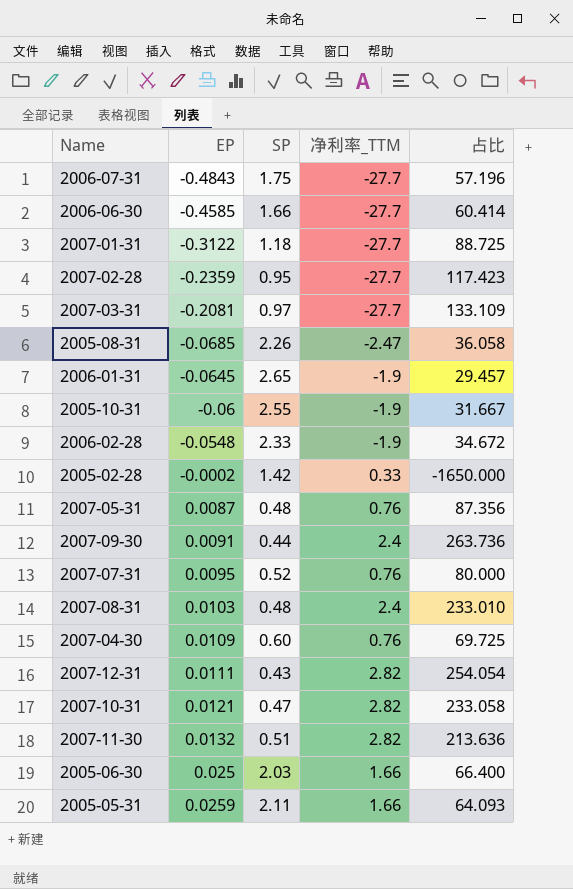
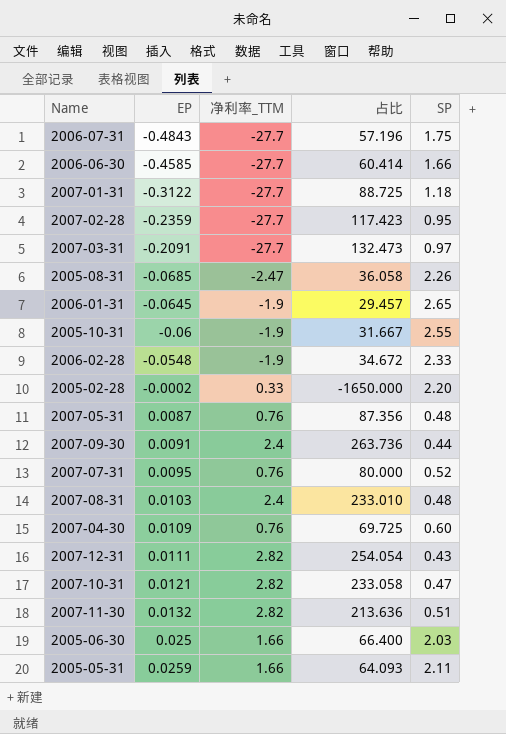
column SP | position: 3 -> 5
2007-03-31 | EP: -0.2081 -> -0.2091
2007-03-31 | 占比: 133.109 -> 132.473
2005-02-28 | SP: 1.42 -> 2.20

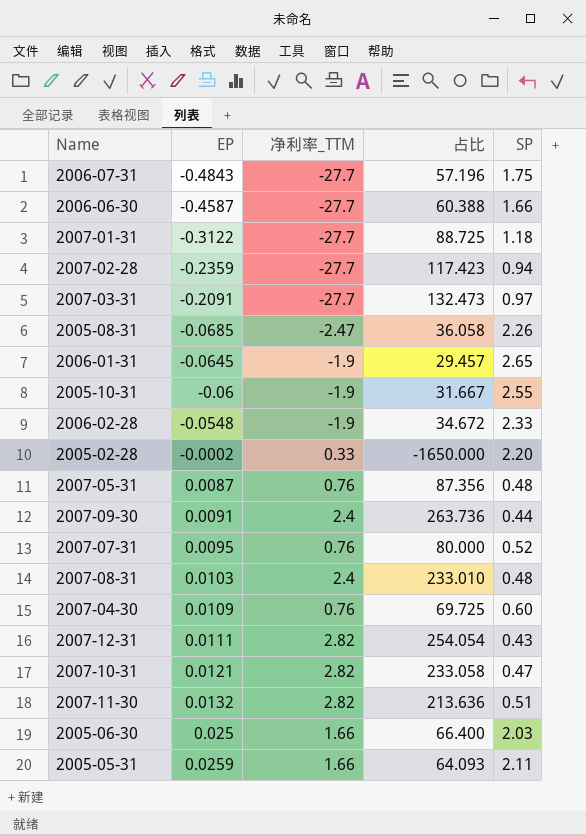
2006-06-30 | EP: -0.4585 -> -0.4587
2006-06-30 | 占比: 60.414 -> 60.388
2007-02-28 | SP: 0.95 -> 0.94

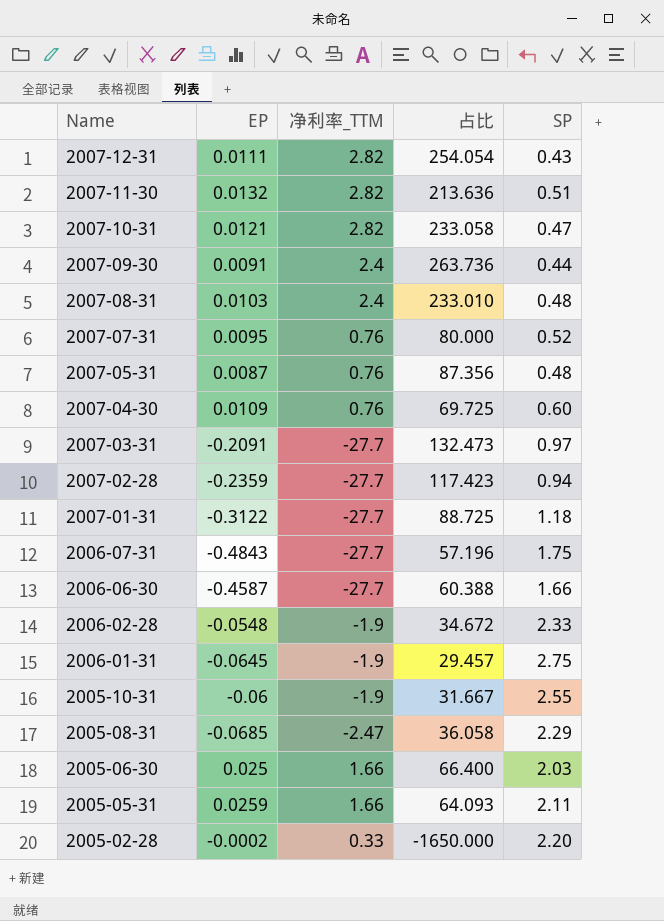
row order: EP ascending -> Name descending
2006-01-31 | SP: 2.65 -> 2.75
2005-08-31 | SP: 2.26 -> 2.29

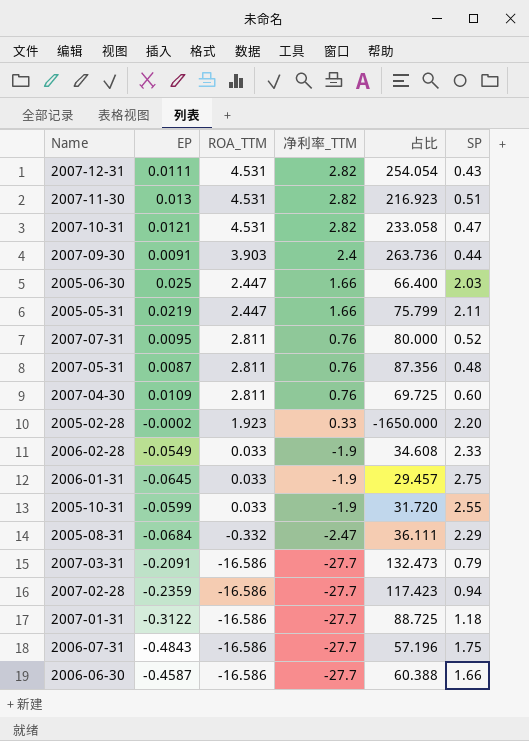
row order: Name descending -> 净利率_TTM descending
column ROA_TTM | position: none -> 3
row 2007-08-31: 0.0103 | 2.4 | 233.010 | 0.48 -> none
2007-11-30 | EP: 0.0132 -> 0.013
2007-11-30 | 占比: 213.636 -> 216.923
2005-05-31 | EP: 0.0259 -> 0.0219
2005-05-31 | 占比: 64.093 -> 75.799
2006-02-28 | EP: -0.0548 -> -0.0549
2006-02-28 | 占比: 34.672 -> 34.608
2005-10-31 | EP: -0.06 -> -0.0599
2005-10-31 | 占比: 31.667 -> 31.720
2005-08-31 | EP: -0.0685 -> -0.0684
2005-08-31 | 占比: 36.058 -> 36.111
2007-03-31 | SP: 0.97 -> 0.79

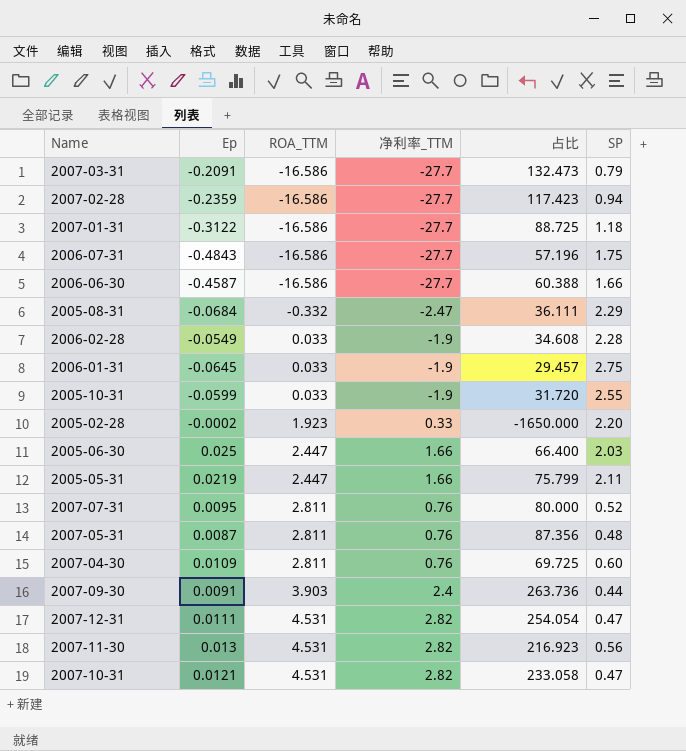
row order: 净利率_TTM descending -> ROA_TTM ascending
column name: EP -> Ep
2006-02-28 | SP: 2.33 -> 2.28
2007-12-31 | SP: 0.43 -> 0.47
2007-11-30 | SP: 0.51 -> 0.56

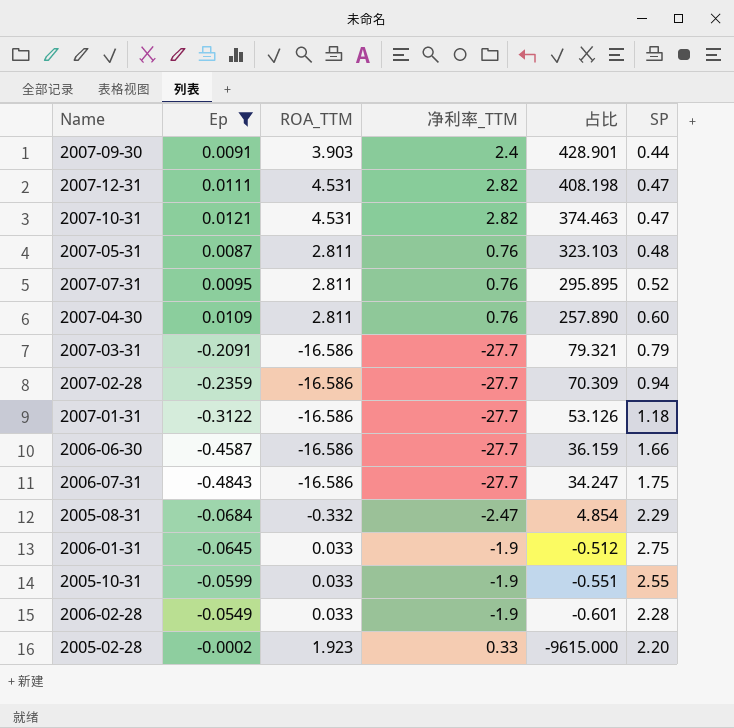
filter: none -> Ep <= 0.0121
row order: ROA_TTM ascending -> 占比 descending
column 占比 | formula: [净利率_TTM] / [Ep] -> [ROA_TTM] / [Ep]

